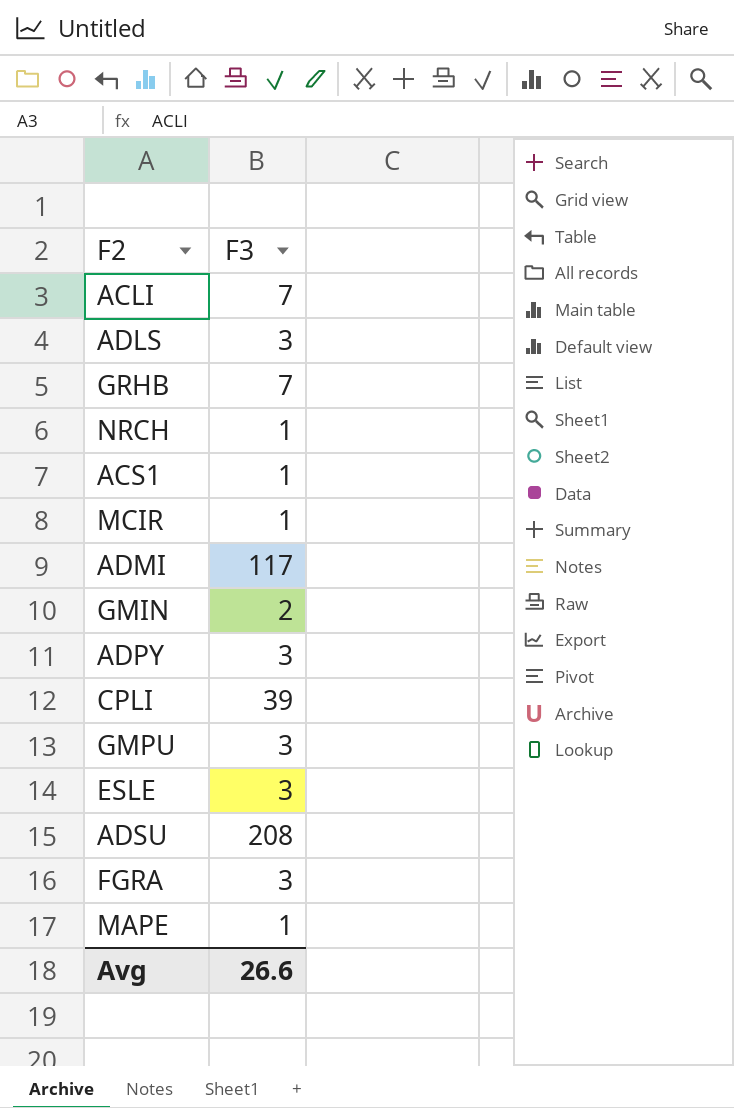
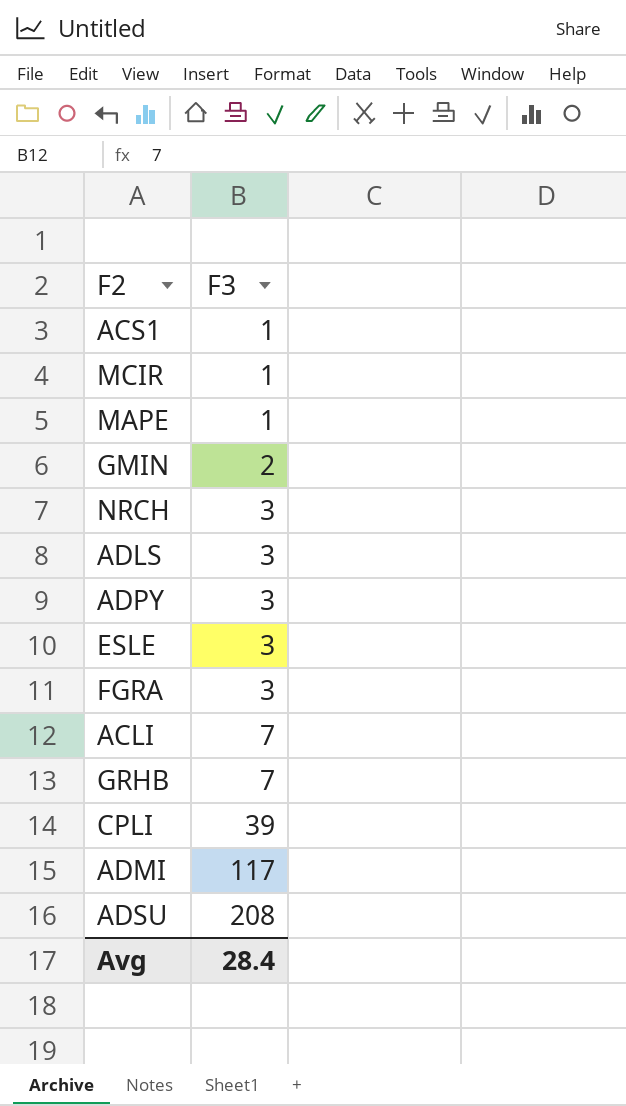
row order: none -> F3 ascending
row GMPU: 3 -> none
NRCH | F3: 1 -> 3
Avg | F3: 26.6 -> 28.4

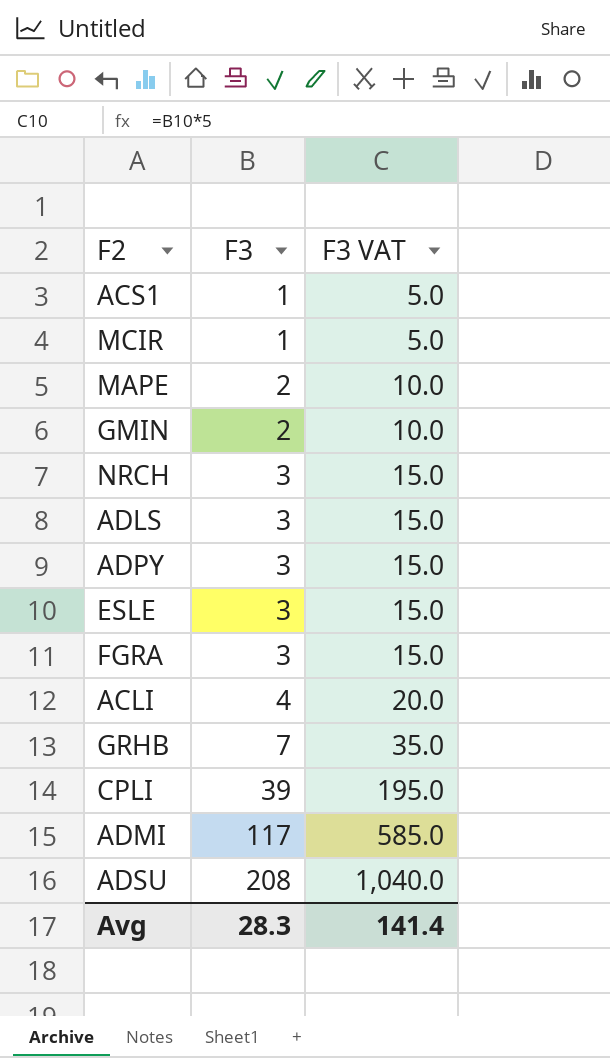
column F3 VAT | formula: none -> [F3] * 5
MAPE | F3: 1 -> 2
ACLI | F3: 7 -> 4
Avg | F3: 28.4 -> 28.3

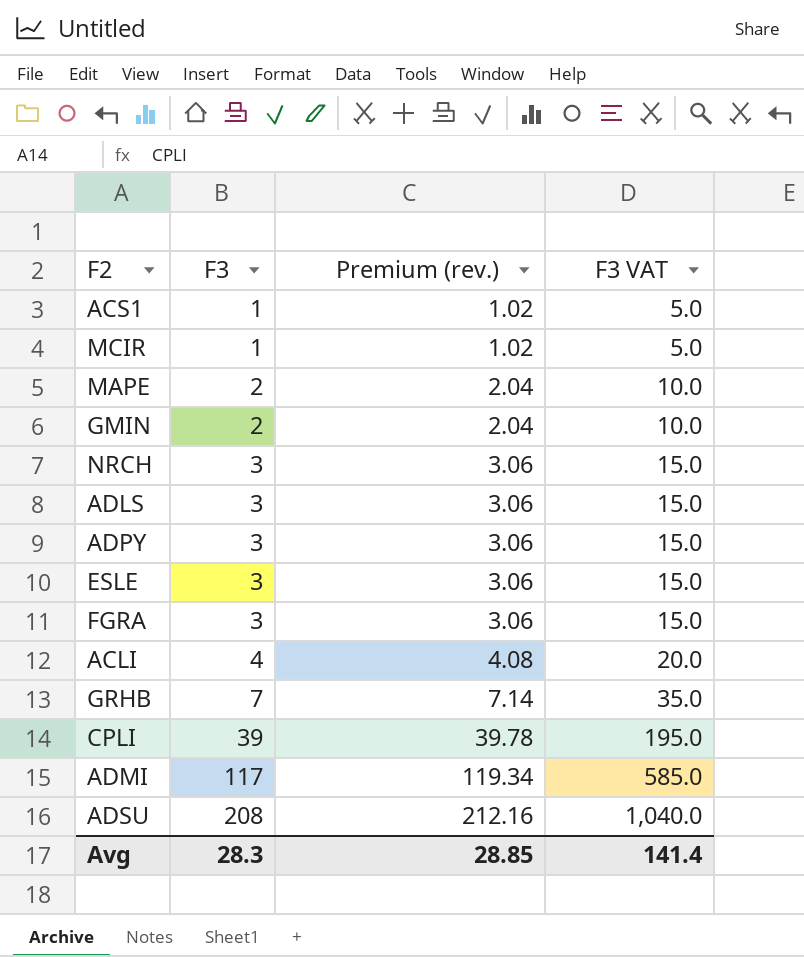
column Premium (rev.) | formula: none -> [F3] * 1.02

